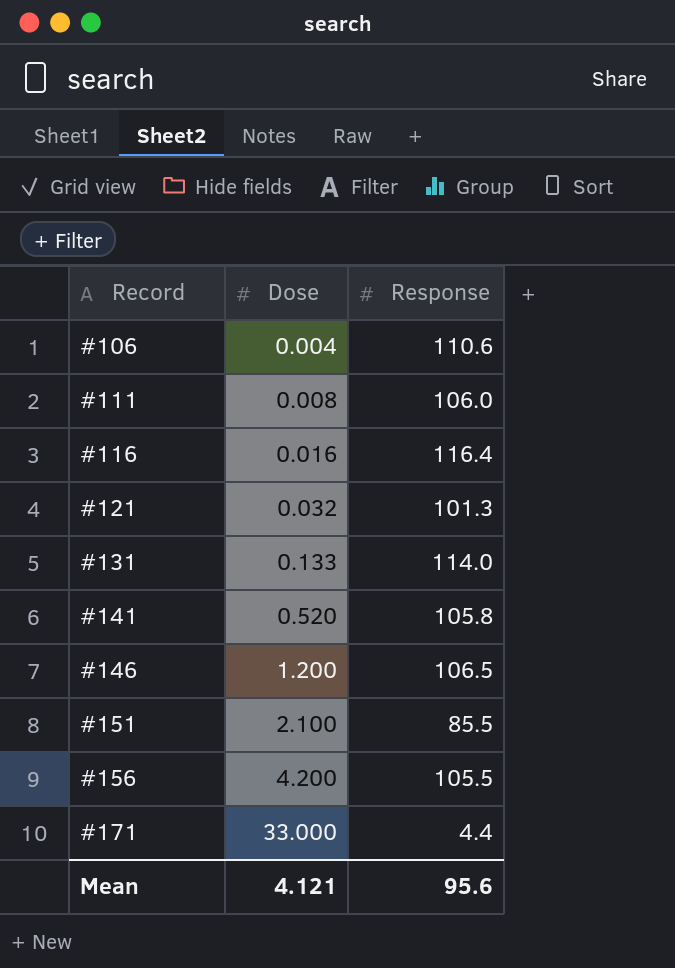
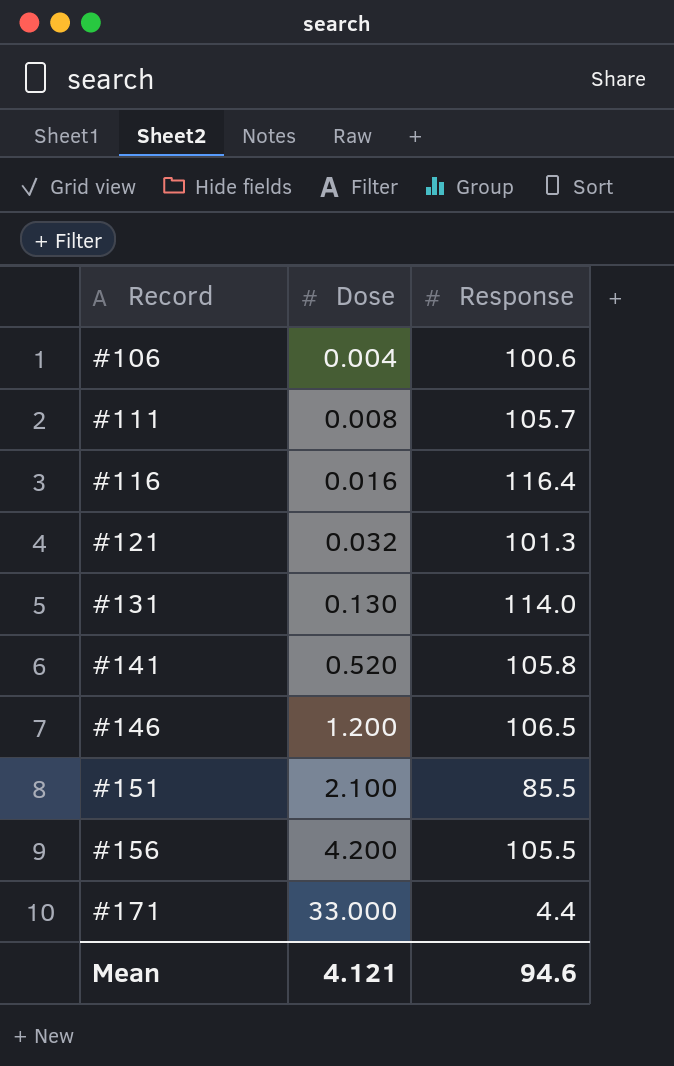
#106 | Response: 110.6 -> 100.6
#111 | Response: 106.0 -> 105.7
#131 | Dose: 0.133 -> 0.130
Mean | Response: 95.6 -> 94.6

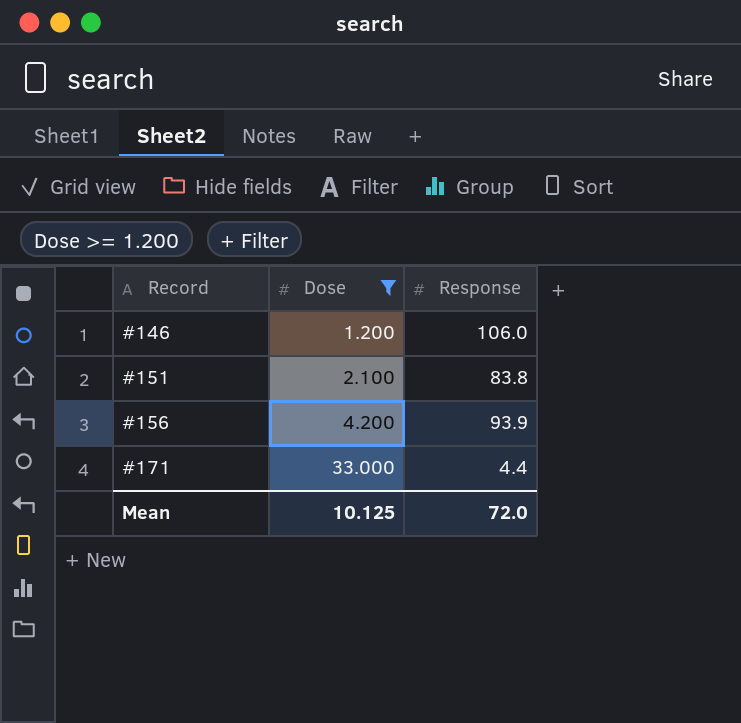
filter: none -> Dose >= 1.200
#146 | Response: 106.5 -> 106.0
#151 | Response: 85.5 -> 83.8
#156 | Response: 105.5 -> 93.9
Mean | Dose: 4.121 -> 10.125
Mean | Response: 94.6 -> 72.0

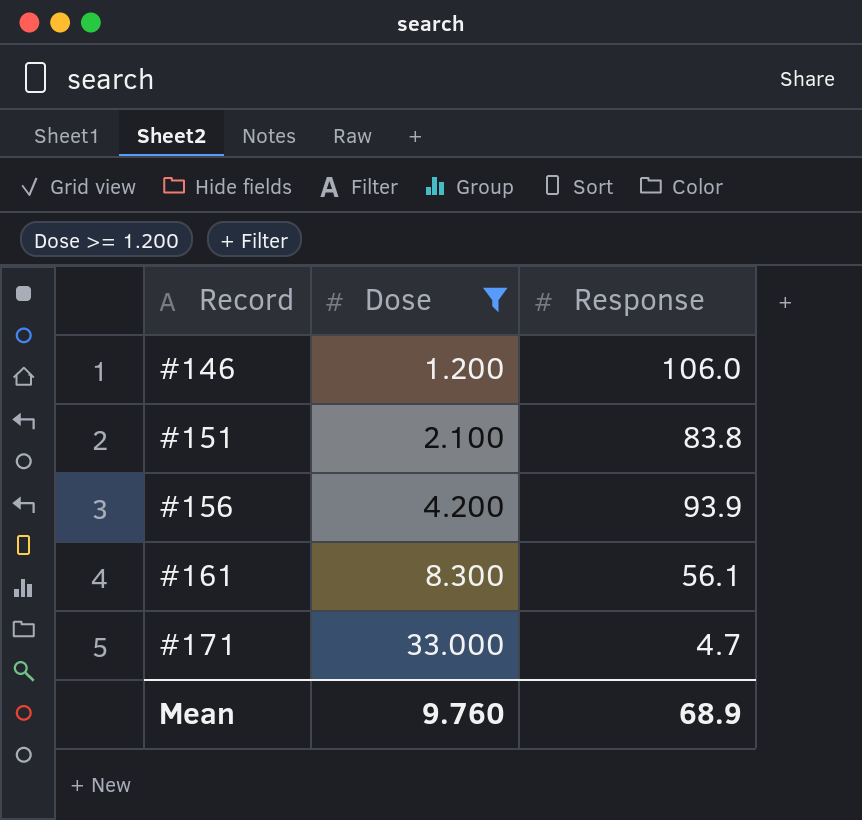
row #161: none -> 8.300 | 56.1
#171 | Response: 4.4 -> 4.7
Mean | Dose: 10.125 -> 9.760
Mean | Response: 72.0 -> 68.9

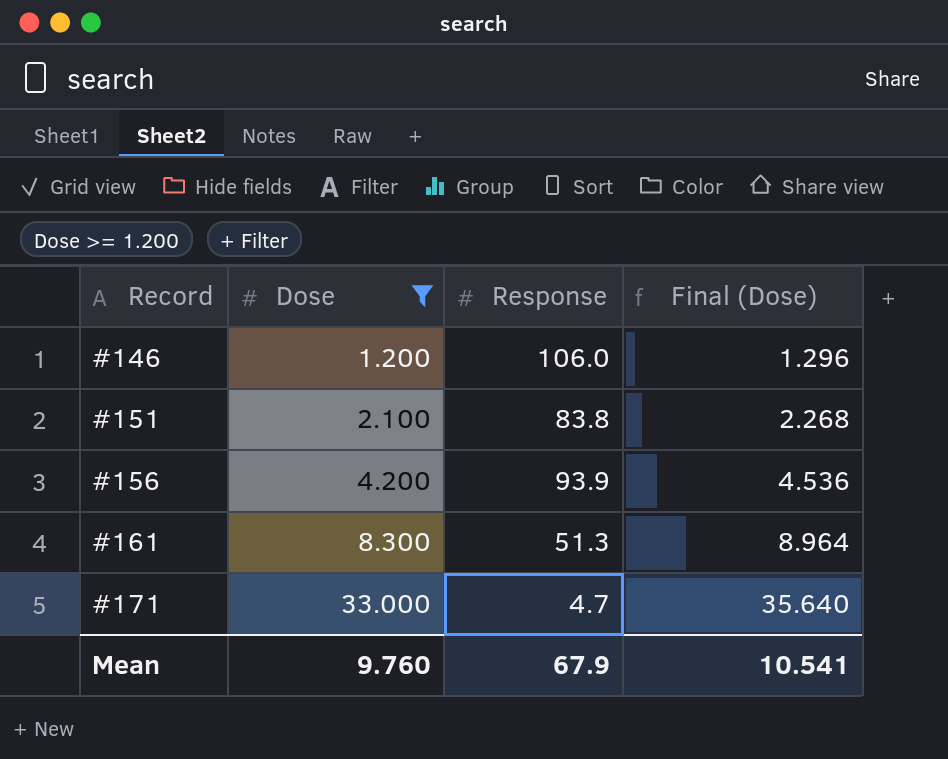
column Final (Dose) | formula: none -> [Dose] * 1.08
#161 | Response: 56.1 -> 51.3
Mean | Response: 68.9 -> 67.9

